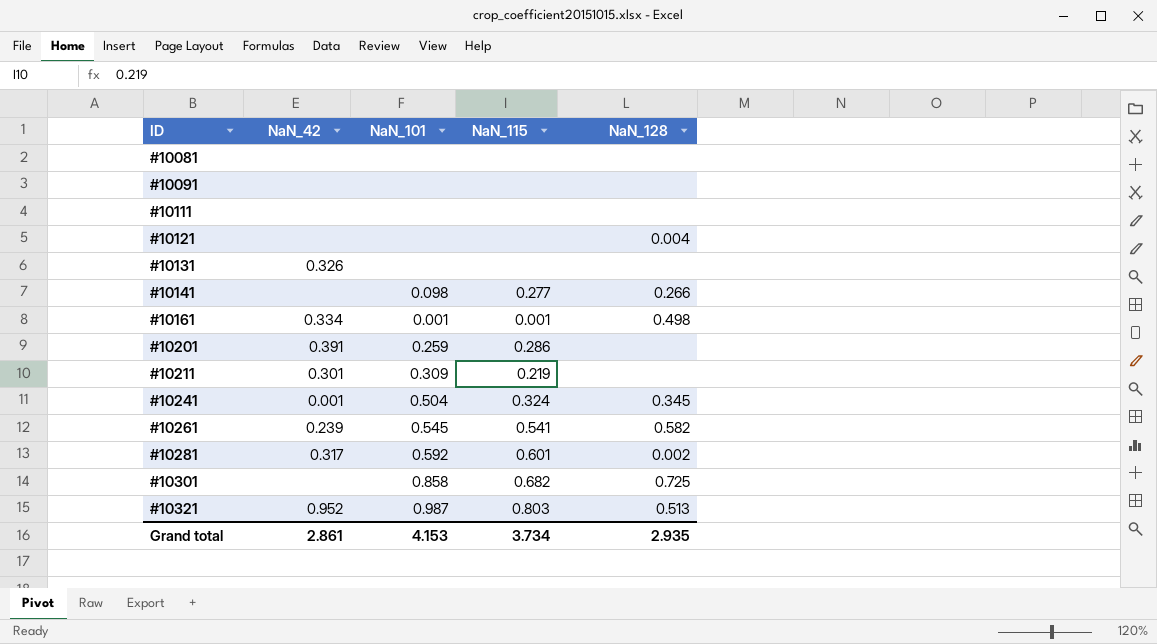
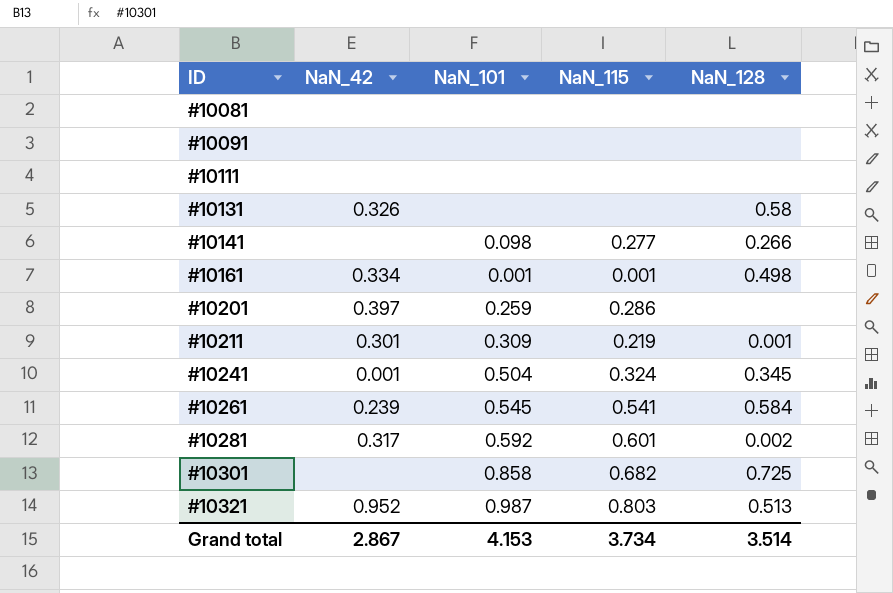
row #10121: none | none | none | 0.004 -> none
#10131 | NaN_128: none -> 0.58
#10201 | NaN_42: 0.391 -> 0.397
#10211 | NaN_128: none -> 0.001
#10261 | NaN_128: 0.582 -> 0.584
Grand total | NaN_42: 2.861 -> 2.867
Grand total | NaN_128: 2.935 -> 3.514

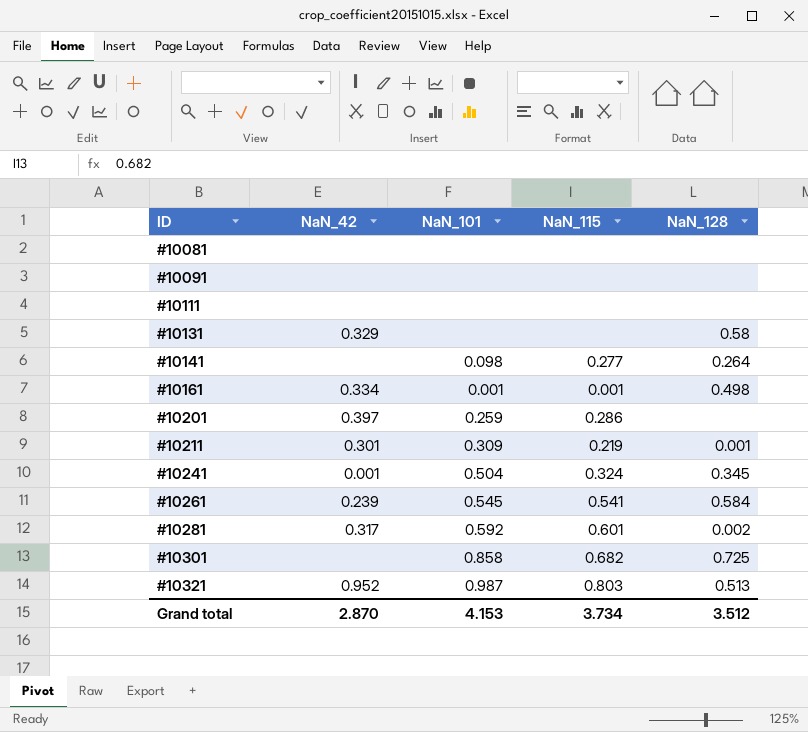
#10131 | NaN_42: 0.326 -> 0.329
#10141 | NaN_128: 0.266 -> 0.264
Grand total | NaN_42: 2.867 -> 2.870
Grand total | NaN_128: 3.514 -> 3.512

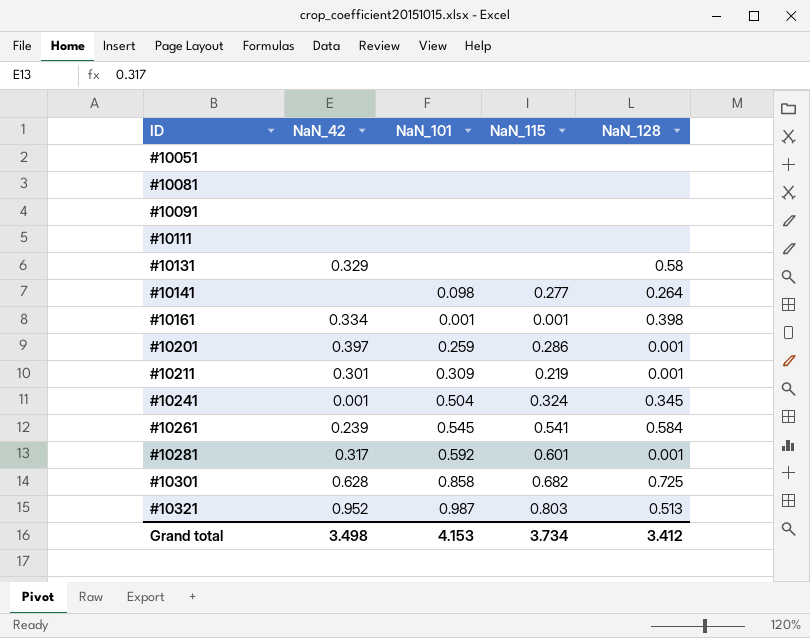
row #10051: none -> none | none | none | none
#10161 | NaN_128: 0.498 -> 0.398
#10201 | NaN_128: none -> 0.001
#10281 | NaN_128: 0.002 -> 0.001
#10301 | NaN_42: none -> 0.628
Grand total | NaN_42: 2.870 -> 3.498
Grand total | NaN_128: 3.512 -> 3.412

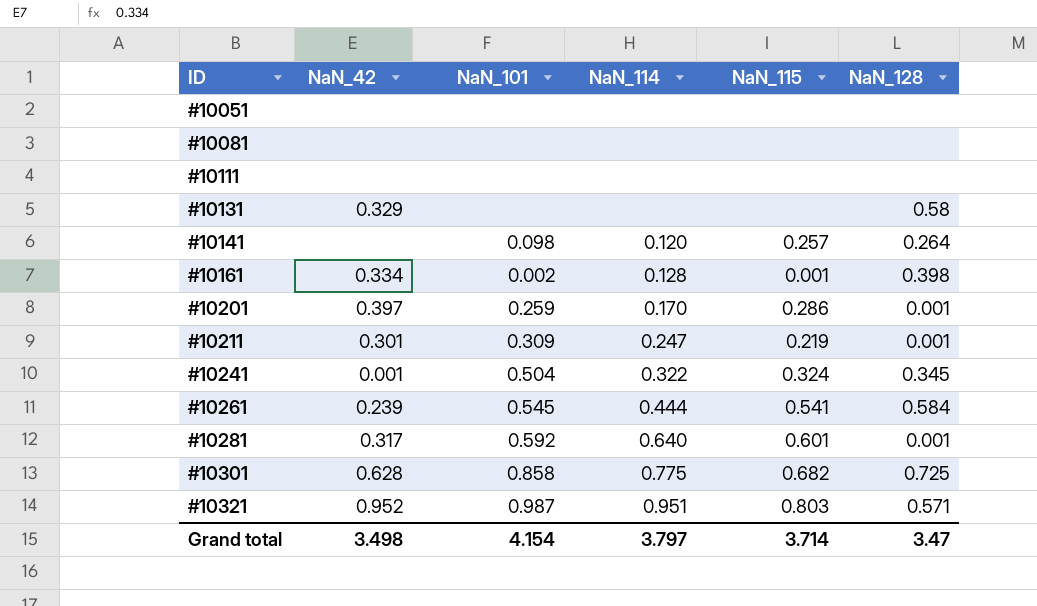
column NaN_114 | position: none -> 4
row #10091: none | none | none | none -> none
#10141 | NaN_115: 0.277 -> 0.257
#10161 | NaN_101: 0.001 -> 0.002
#10321 | NaN_128: 0.513 -> 0.571
Grand total | NaN_101: 4.153 -> 4.154
Grand total | NaN_115: 3.734 -> 3.714
Grand total | NaN_128: 3.412 -> 3.47

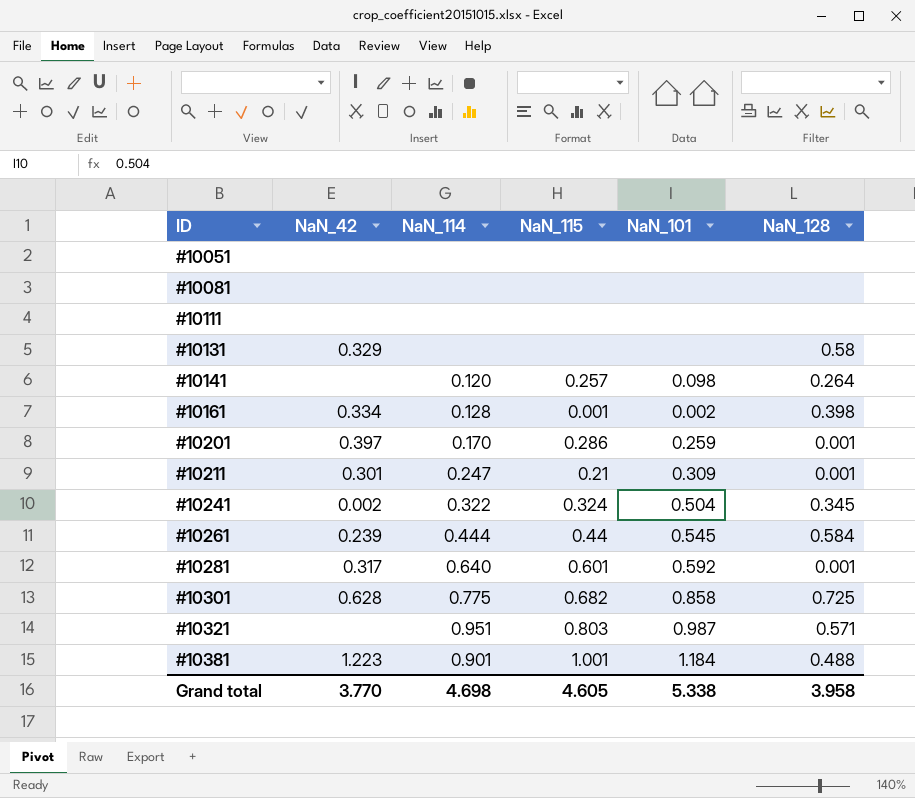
column NaN_101 | position: 3 -> 5
#10211 | NaN_115: 0.219 -> 0.21
#10241 | NaN_42: 0.001 -> 0.002
#10261 | NaN_115: 0.541 -> 0.44
#10321 | NaN_42: 0.952 -> none
row #10381: none -> 1.223 | 0.901 | 1.001 | 1.184 | 0.488
Grand total | NaN_42: 3.498 -> 3.770
Grand total | NaN_114: 3.797 -> 4.698
Grand total | NaN_115: 3.714 -> 4.605
Grand total | NaN_101: 4.154 -> 5.338
Grand total | NaN_128: 3.47 -> 3.958

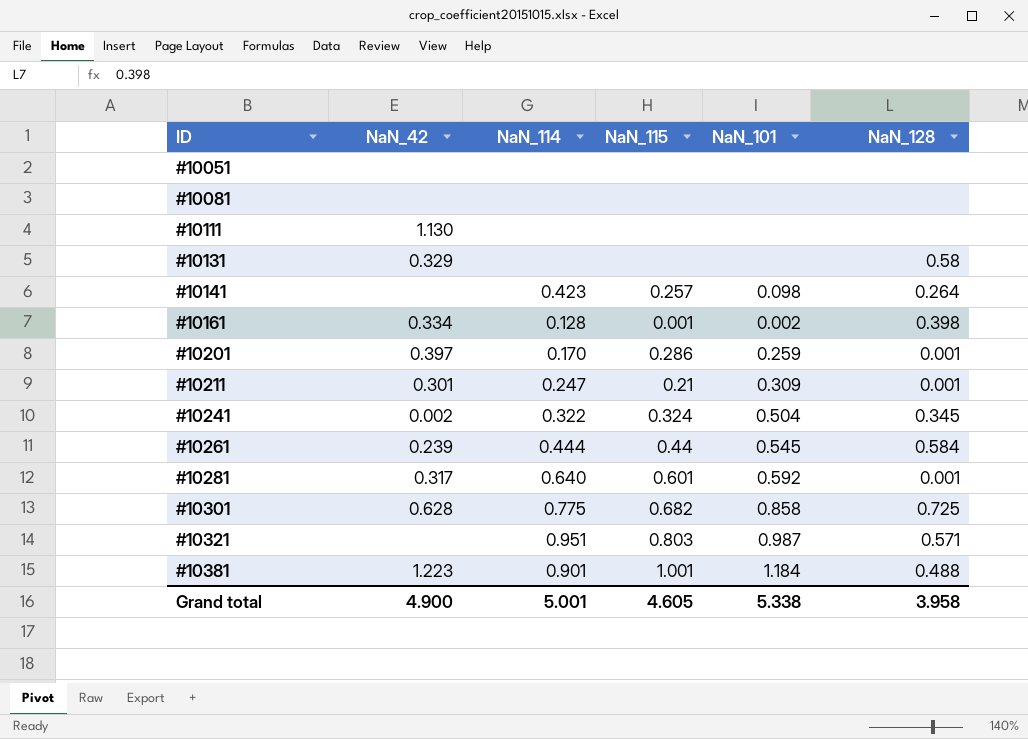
#10111 | NaN_42: none -> 1.130
#10141 | NaN_114: 0.120 -> 0.423
Grand total | NaN_42: 3.770 -> 4.900
Grand total | NaN_114: 4.698 -> 5.001

